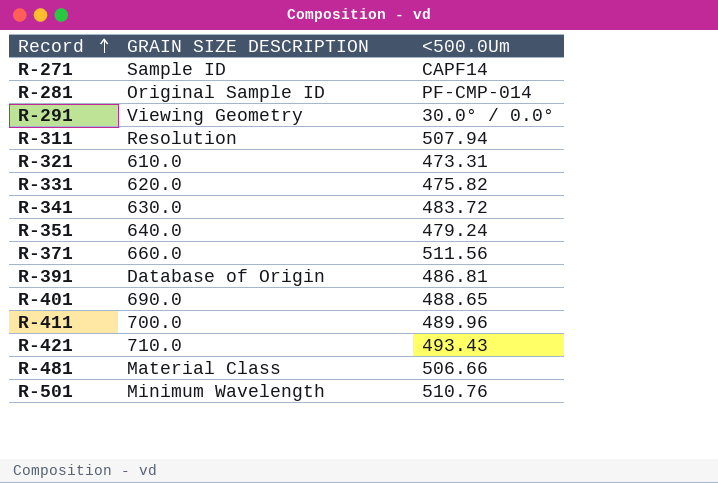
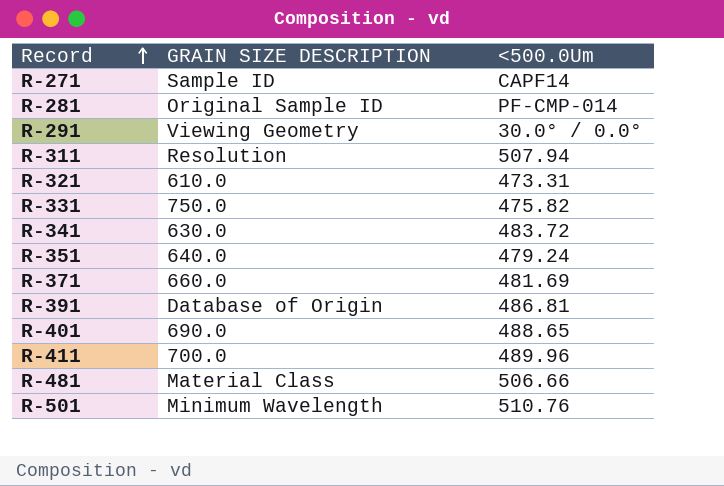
row R-421: 710.0 | 493.43 -> none
R-331 | GRAIN SIZE DESCRIPTION: 620.0 -> 750.0
R-371 | <500.0Um: 511.56 -> 481.69

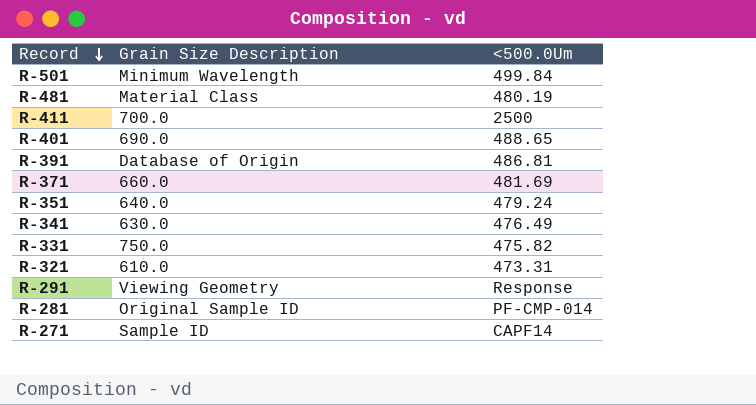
row order: Record ascending -> Record descending
column name: GRAIN SIZE DESCRIPTION -> Grain Size Description
row R-311: Resolution | 507.94 -> none
R-501 | <500.0Um: 510.76 -> 499.84
R-481 | <500.0Um: 506.66 -> 480.19
R-411 | <500.0Um: 489.96 -> 2500
R-341 | <500.0Um: 483.72 -> 476.49
R-291 | <500.0Um: 30.0° / 0.0° -> Response

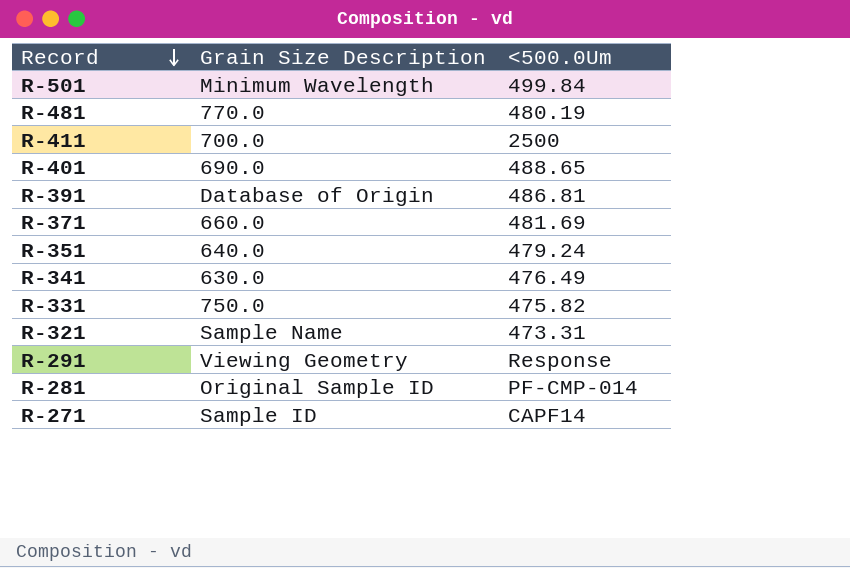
R-481 | Grain Size Description: Material Class -> 770.0
R-321 | Grain Size Description: 610.0 -> Sample Name

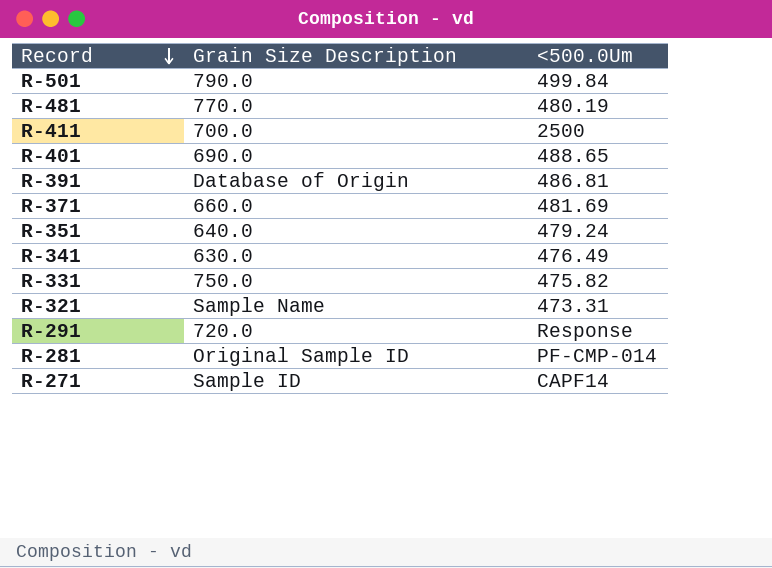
R-501 | Grain Size Description: Minimum Wavelength -> 790.0
R-291 | Grain Size Description: Viewing Geometry -> 720.0

